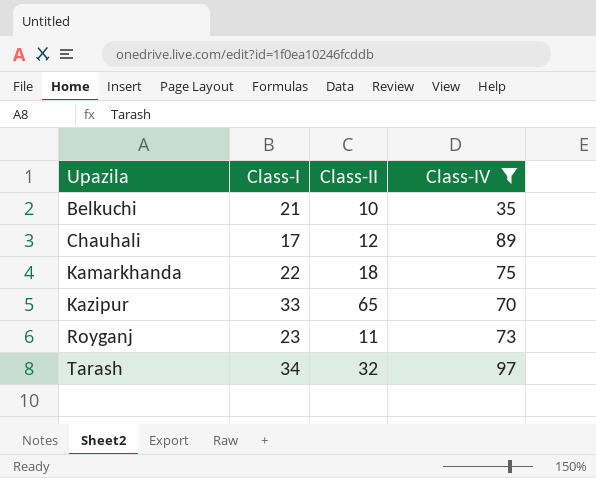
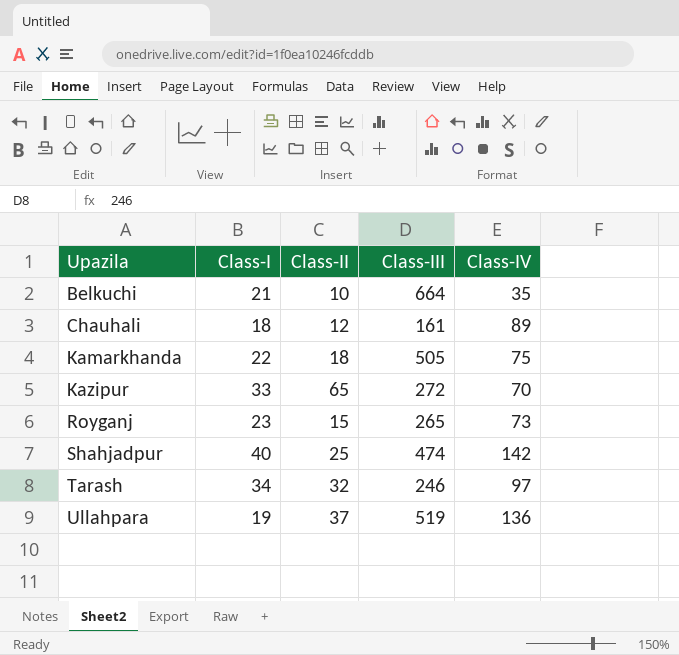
filter: Class-IV <= 97 -> none
column Class-III | position: none -> 4
Chauhali | Class-I: 17 -> 18
Royganj | Class-II: 11 -> 15

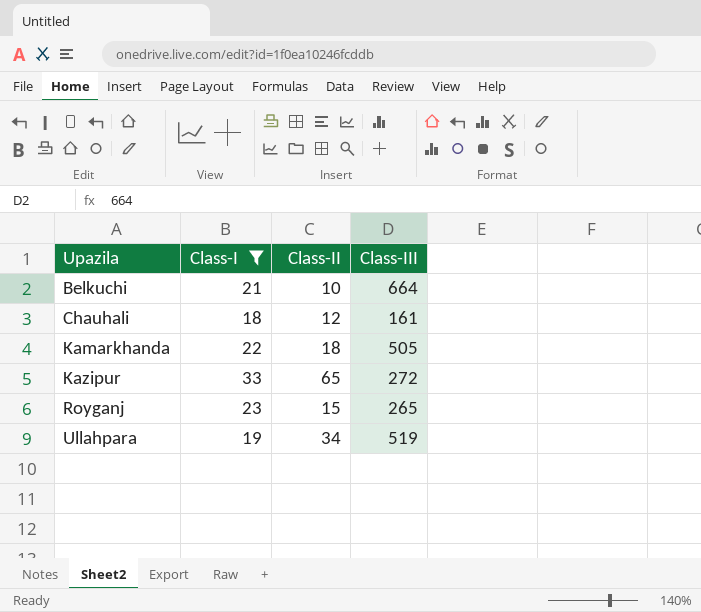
filter: none -> Class-I <= 33
column Class-IV | position: 5 -> none
Ullahpara | Class-II: 37 -> 34

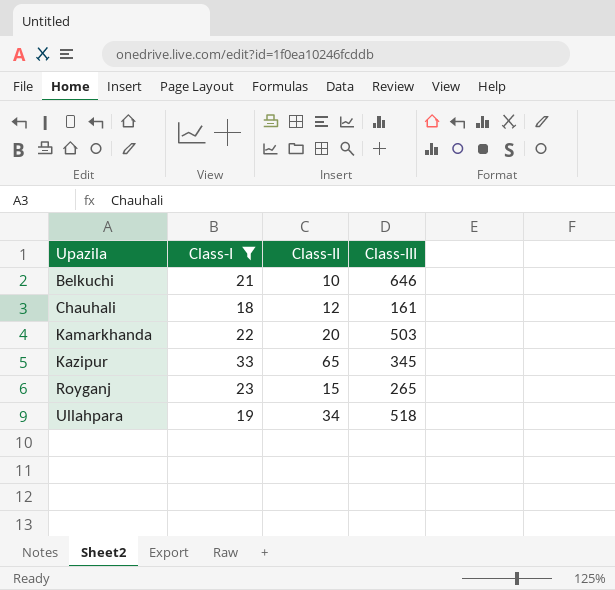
Belkuchi | Class-III: 664 -> 646
Kamarkhanda | Class-II: 18 -> 20
Kamarkhanda | Class-III: 505 -> 503
Kazipur | Class-III: 272 -> 345
Ullahpara | Class-III: 519 -> 518

